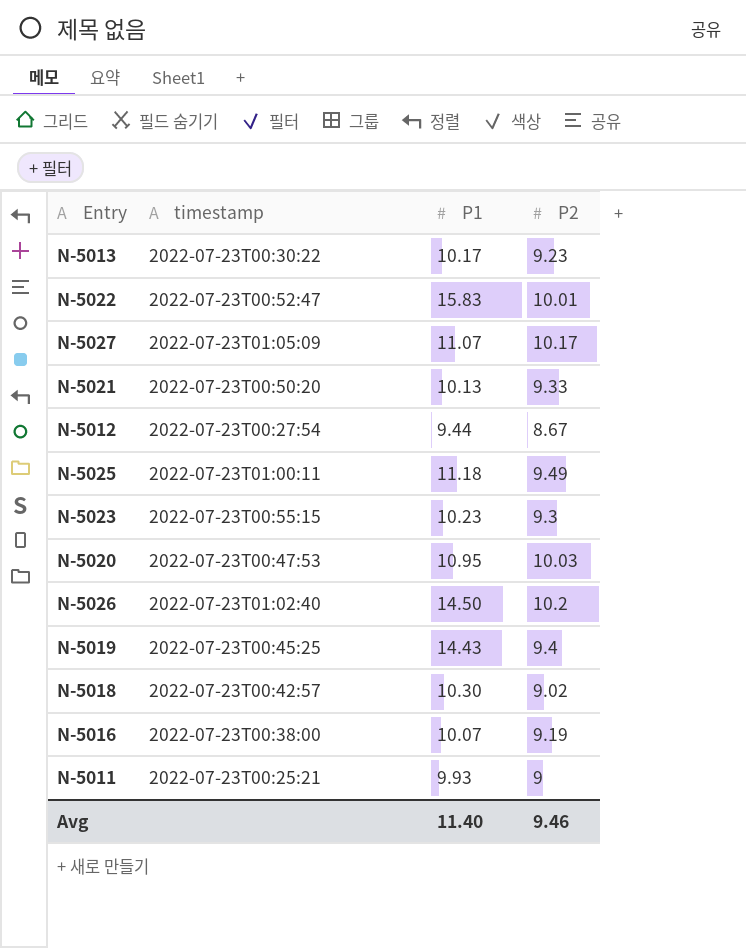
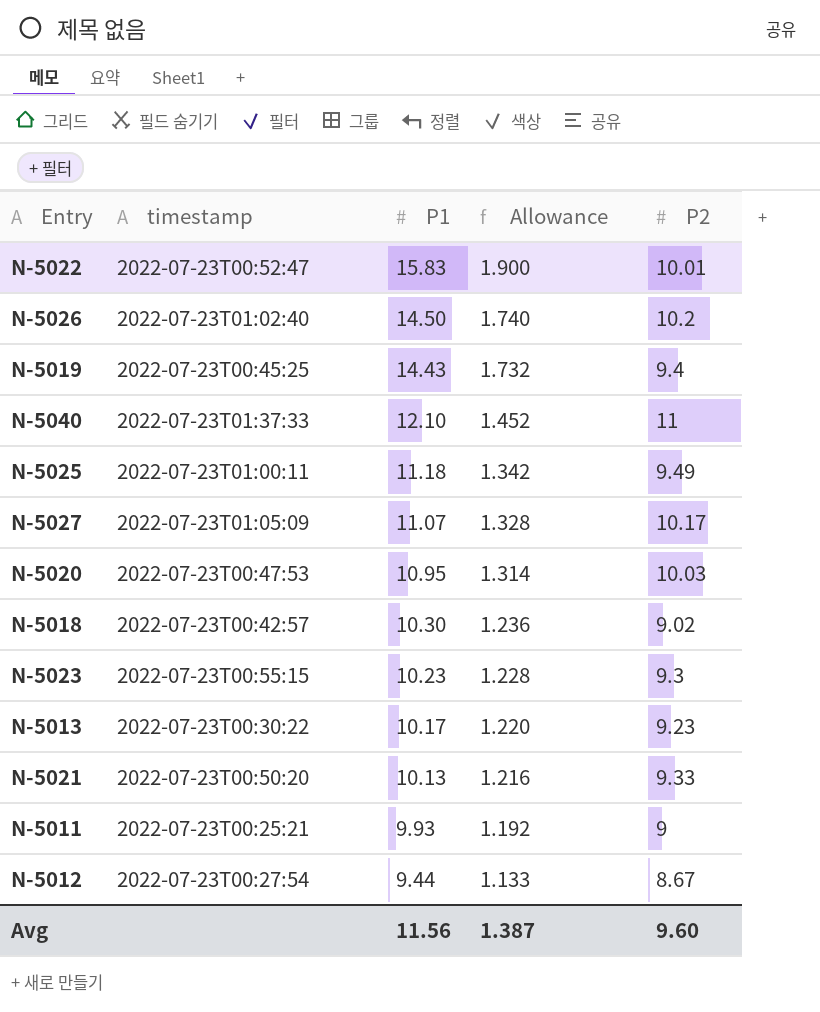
row order: none -> P1 descending
column Allowance | formula: none -> [P1] * 0.12
row N-5016: 2022-07-23T00:38:00 | 10.07 | 9.19 -> none
row N-5040: none -> 2022-07-23T01:37:33 | 12.10 | 1.452 | 11
Avg | P1: 11.40 -> 11.56
Avg | P2: 9.46 -> 9.60

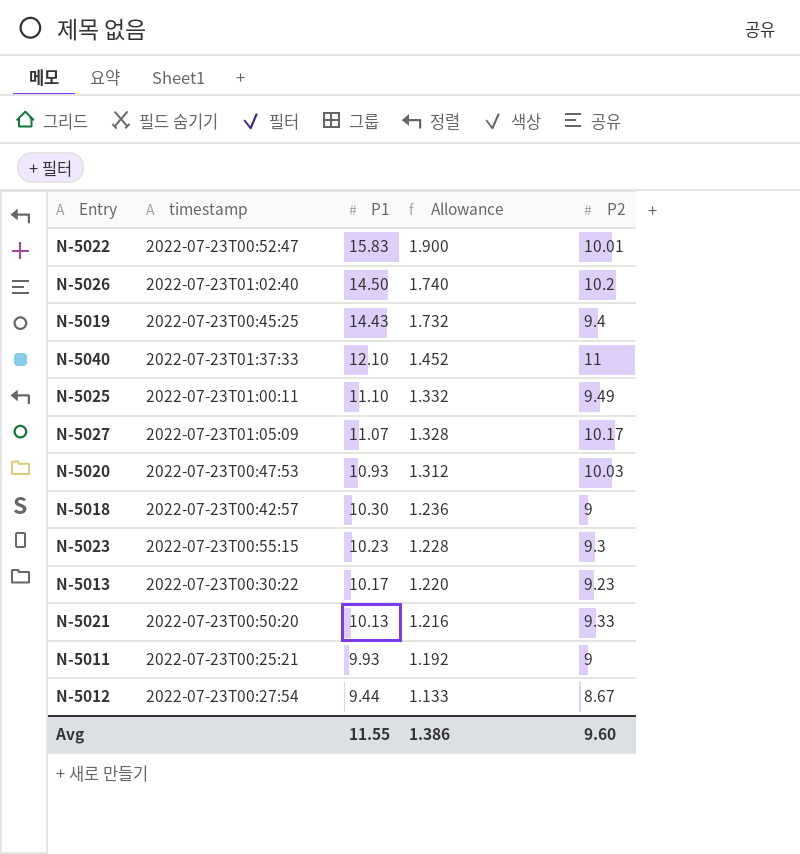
N-5025 | P1: 11.18 -> 11.10
N-5025 | Allowance: 1.342 -> 1.332
N-5020 | P1: 10.95 -> 10.93
N-5020 | Allowance: 1.314 -> 1.312
N-5018 | P2: 9.02 -> 9
Avg | P1: 11.56 -> 11.55
Avg | Allowance: 1.387 -> 1.386

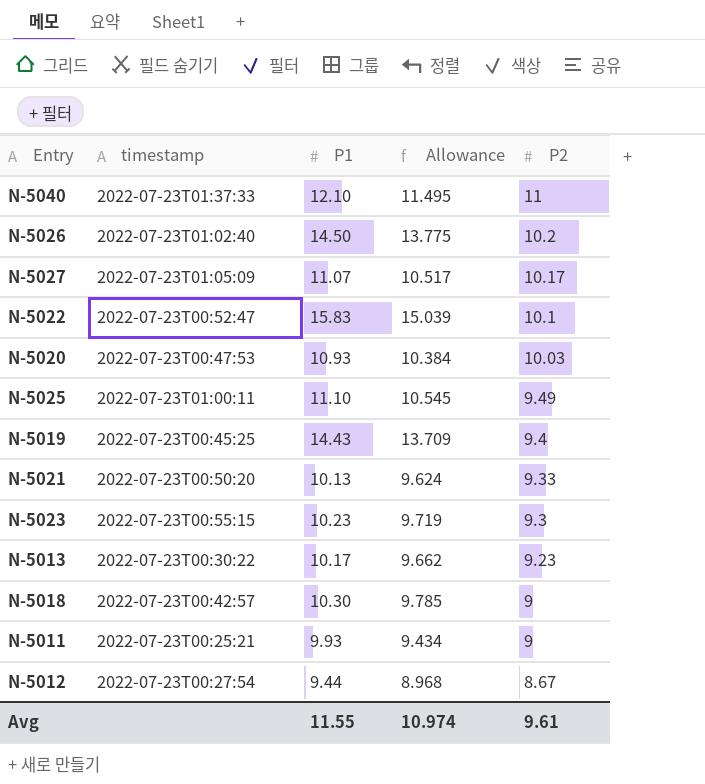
row order: P1 descending -> P2 descending
column Allowance | formula: [P1] * 0.12 -> [P1] * 0.95
N-5022 | P2: 10.01 -> 10.1
Avg | Allowance: 1.386 -> 10.974
Avg | P2: 9.60 -> 9.61

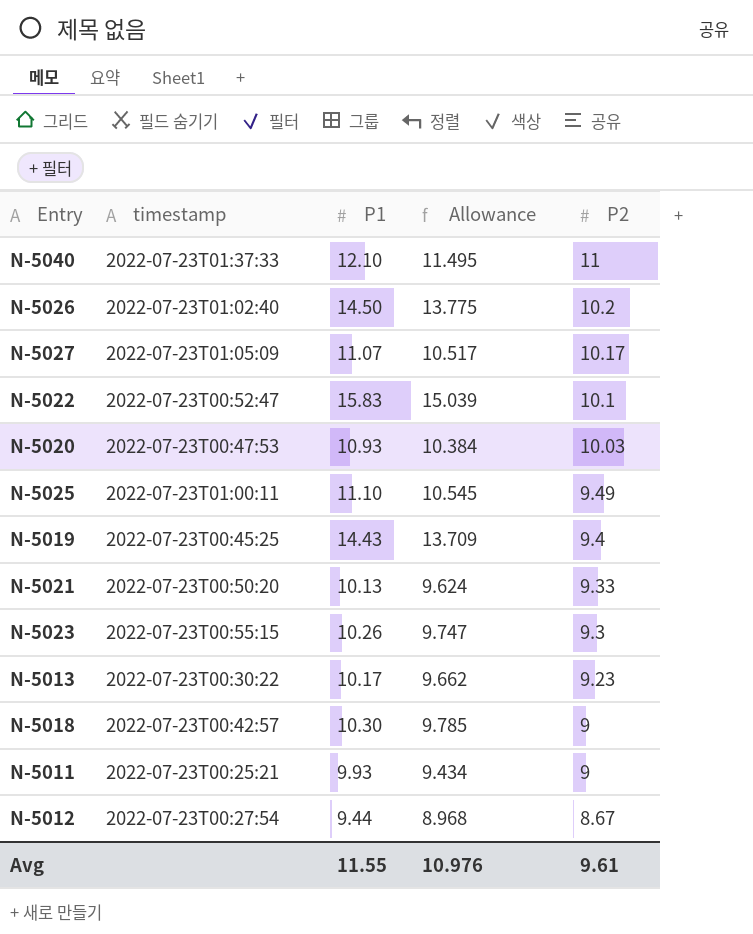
N-5023 | P1: 10.23 -> 10.26
N-5023 | Allowance: 9.719 -> 9.747
Avg | Allowance: 10.974 -> 10.976

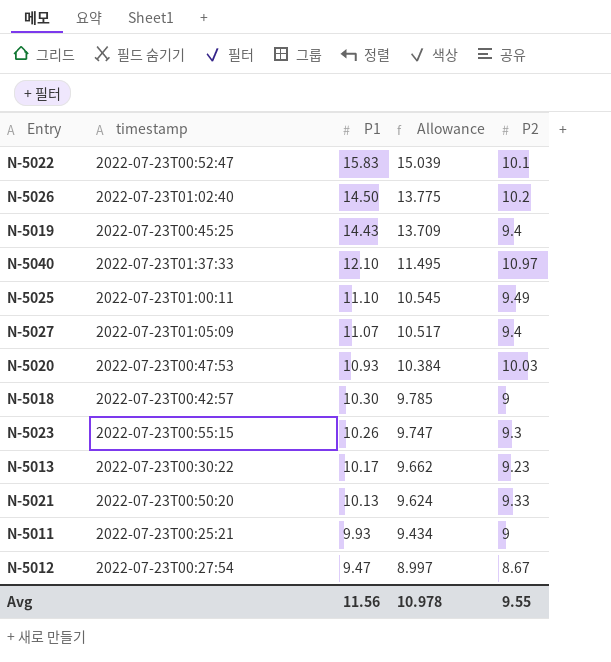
row order: P2 descending -> P1 descending
N-5040 | P2: 11 -> 10.97
N-5027 | P2: 10.17 -> 9.4
N-5012 | P1: 9.44 -> 9.47
N-5012 | Allowance: 8.968 -> 8.997
Avg | P1: 11.55 -> 11.56
Avg | Allowance: 10.976 -> 10.978
Avg | P2: 9.61 -> 9.55

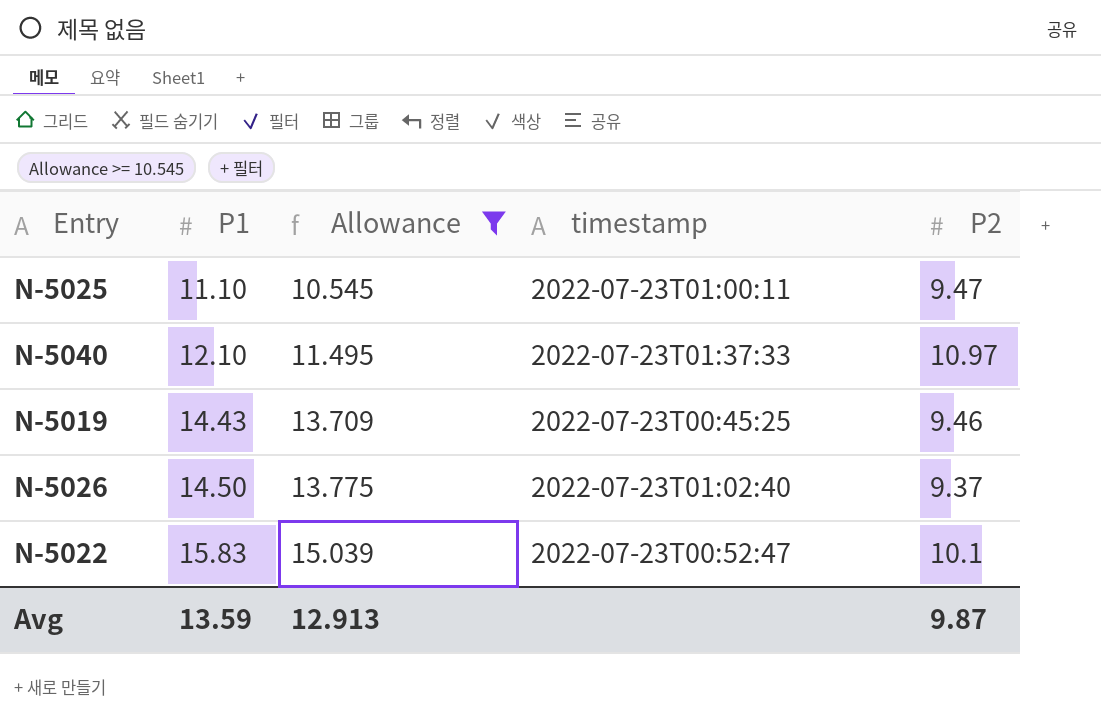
filter: none -> Allowance >= 10.545
row order: P1 descending -> P1 ascending
column timestamp | position: 2 -> 4
N-5025 | P2: 9.49 -> 9.47
N-5019 | P2: 9.4 -> 9.46
N-5026 | P2: 10.2 -> 9.37
Avg | P1: 11.56 -> 13.59
Avg | Allowance: 10.978 -> 12.913
Avg | P2: 9.55 -> 9.87

